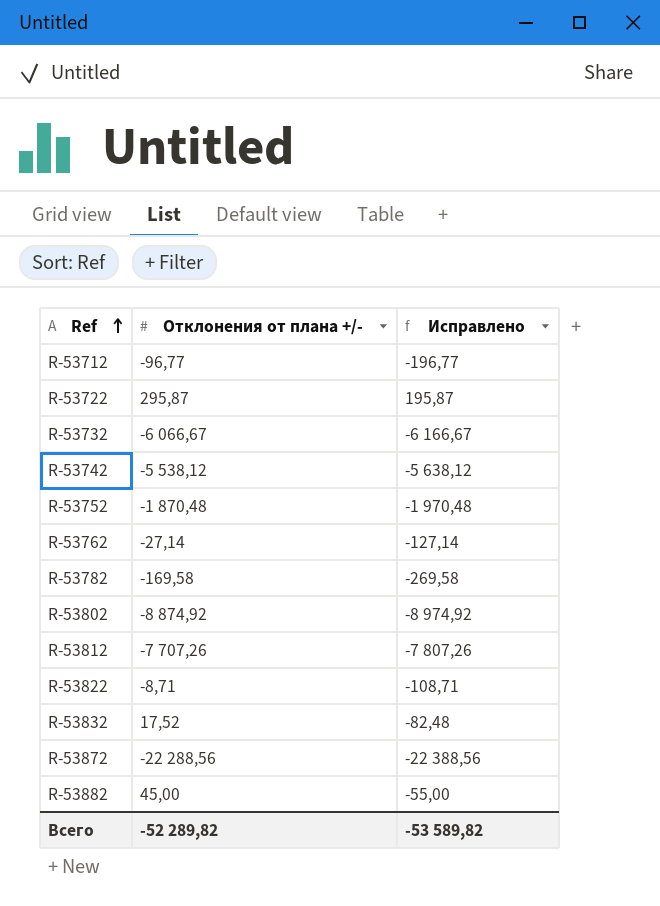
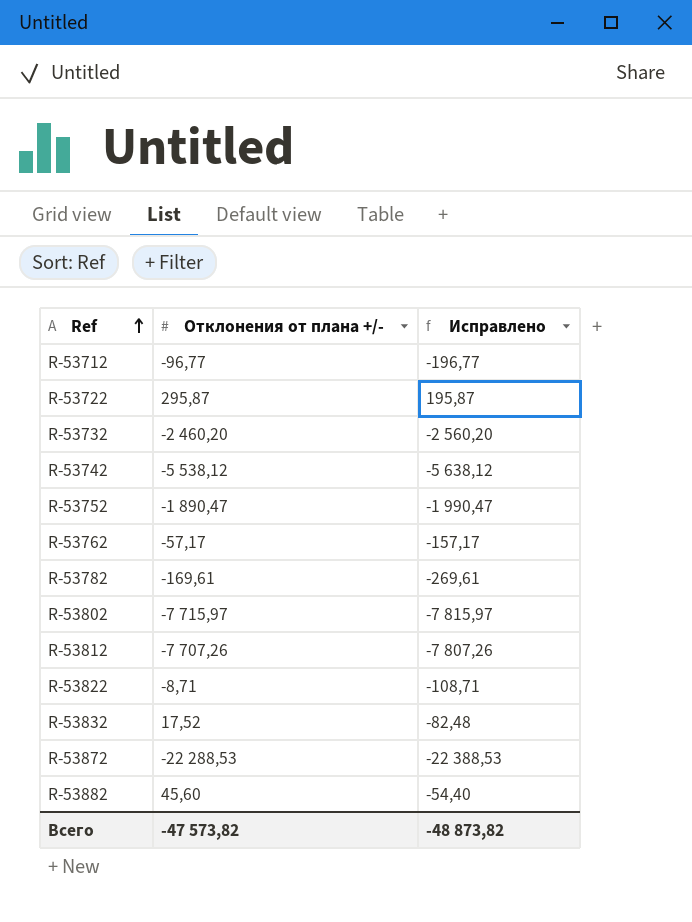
R-53732 | Отклонения от плана +/-: -6 066,67 -> -2 460,20
R-53732 | Исправлено: -6 166,67 -> -2 560,20
R-53752 | Отклонения от плана +/-: -1 870,48 -> -1 890,47
R-53752 | Исправлено: -1 970,48 -> -1 990,47
R-53762 | Отклонения от плана +/-: -27,14 -> -57,17
R-53762 | Исправлено: -127,14 -> -157,17
R-53782 | Отклонения от плана +/-: -169,58 -> -169,61
R-53782 | Исправлено: -269,58 -> -269,61
R-53802 | Отклонения от плана +/-: -8 874,92 -> -7 715,97
R-53802 | Исправлено: -8 974,92 -> -7 815,97
R-53872 | Отклонения от плана +/-: -22 288,56 -> -22 288,53
R-53872 | Исправлено: -22 388,56 -> -22 388,53
R-53882 | Отклонения от плана +/-: 45,00 -> 45,60
R-53882 | Исправлено: -55,00 -> -54,40
Всего | Отклонения от плана +/-: -52 289,82 -> -47 573,82
Всего | Исправлено: -53 589,82 -> -48 873,82

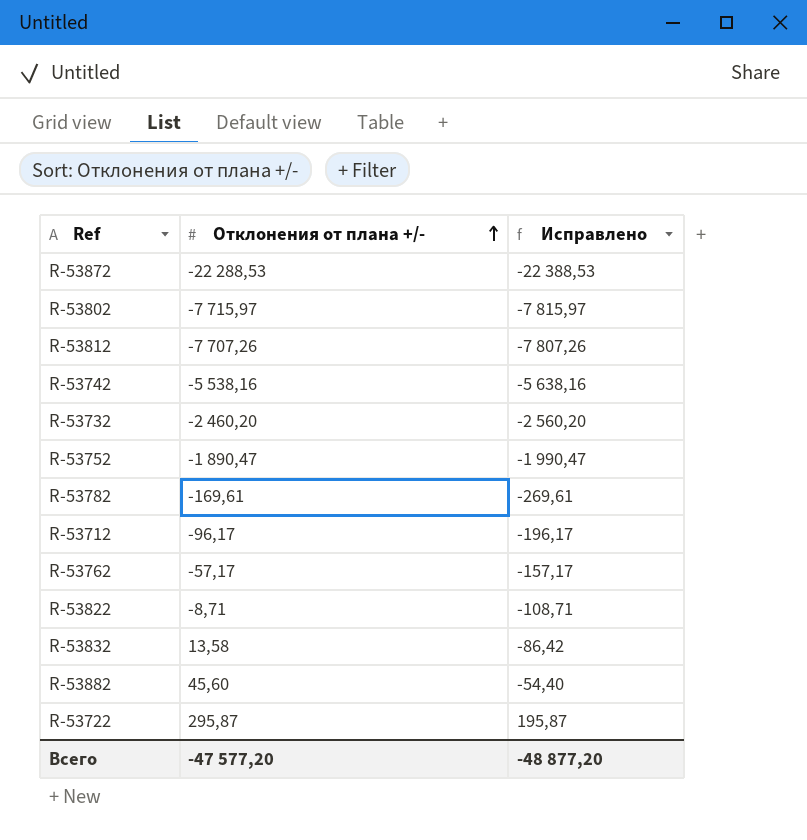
row order: Ref ascending -> Отклонения от плана +/- ascending
R-53742 | Отклонения от плана +/-: -5 538,12 -> -5 538,16
R-53742 | Исправлено: -5 638,12 -> -5 638,16
R-53712 | Отклонения от плана +/-: -96,77 -> -96,17
R-53712 | Исправлено: -196,77 -> -196,17
R-53832 | Отклонения от плана +/-: 17,52 -> 13,58
R-53832 | Исправлено: -82,48 -> -86,42
Всего | Отклонения от плана +/-: -47 573,82 -> -47 577,20
Всего | Исправлено: -48 873,82 -> -48 877,20

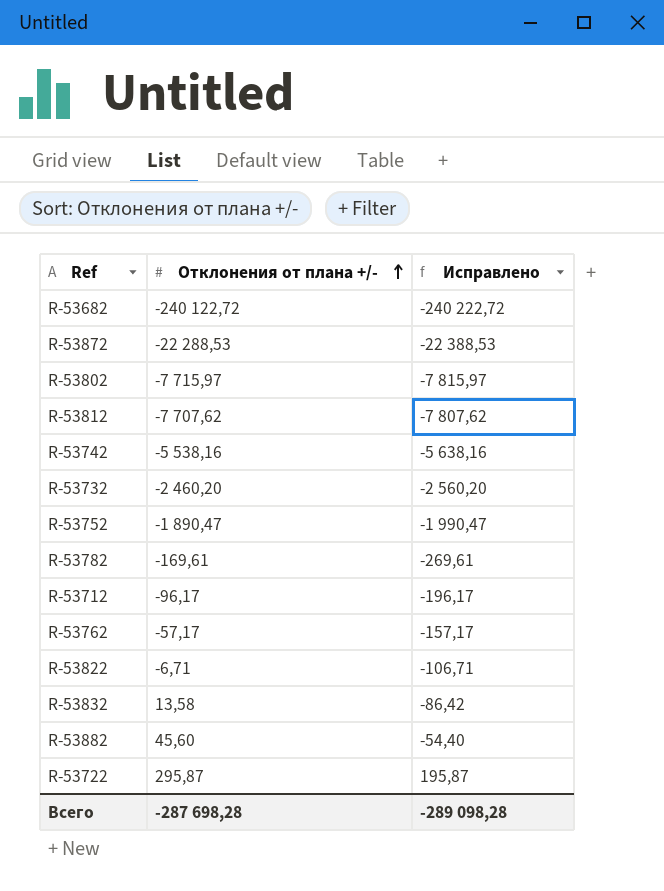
row R-53682: none -> -240 122,72 | -240 222,72
R-53812 | Отклонения от плана +/-: -7 707,26 -> -7 707,62
R-53812 | Исправлено: -7 807,26 -> -7 807,62
R-53822 | Отклонения от плана +/-: -8,71 -> -6,71
R-53822 | Исправлено: -108,71 -> -106,71
Всего | Отклонения от плана +/-: -47 577,20 -> -287 698,28
Всего | Исправлено: -48 877,20 -> -289 098,28

